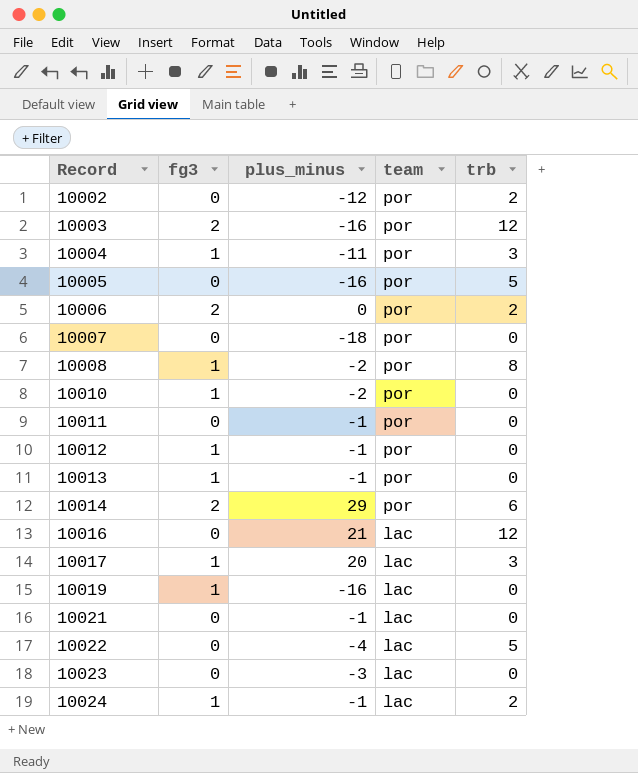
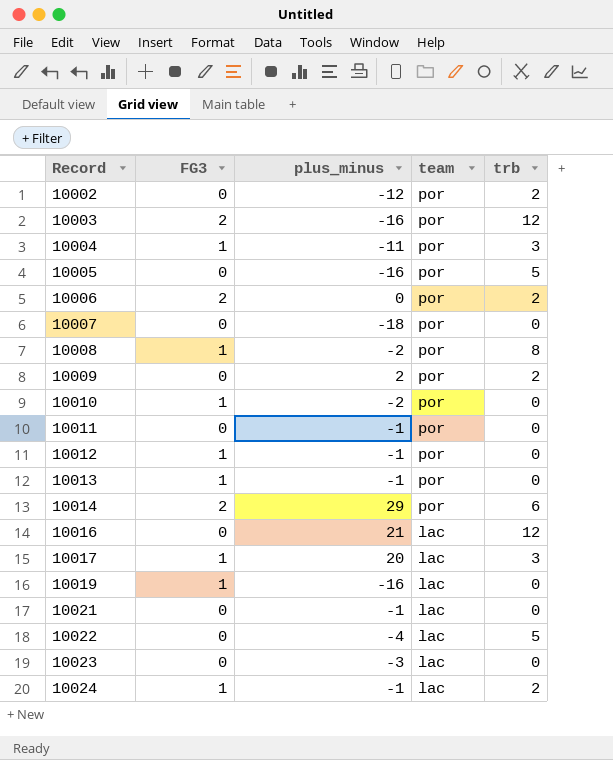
column name: fg3 -> FG3
row 10009: none -> 0 | 2 | por | 2

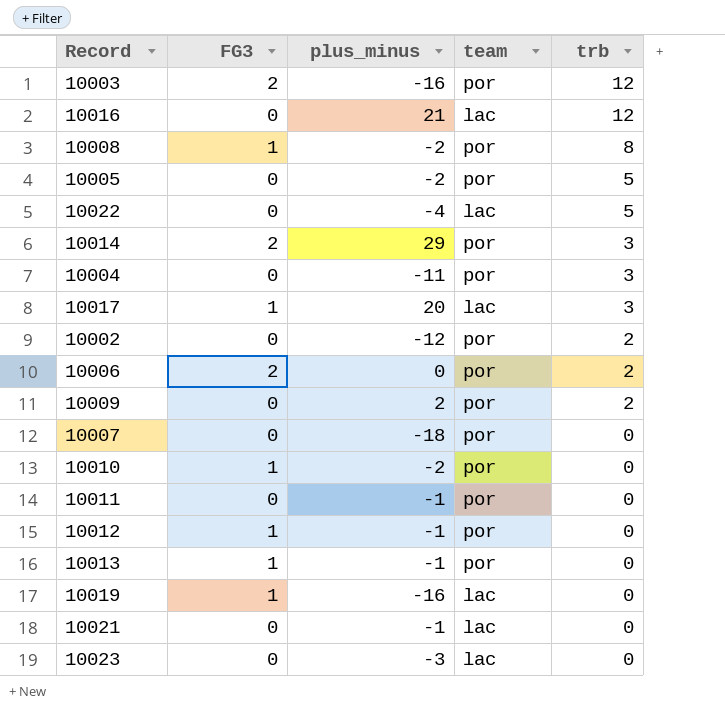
row order: Record ascending -> trb descending
row 10024: 1 | -1 | lac | 2 -> none
10005 | plus_minus: -16 -> -2
10014 | trb: 6 -> 3
10004 | FG3: 1 -> 0

